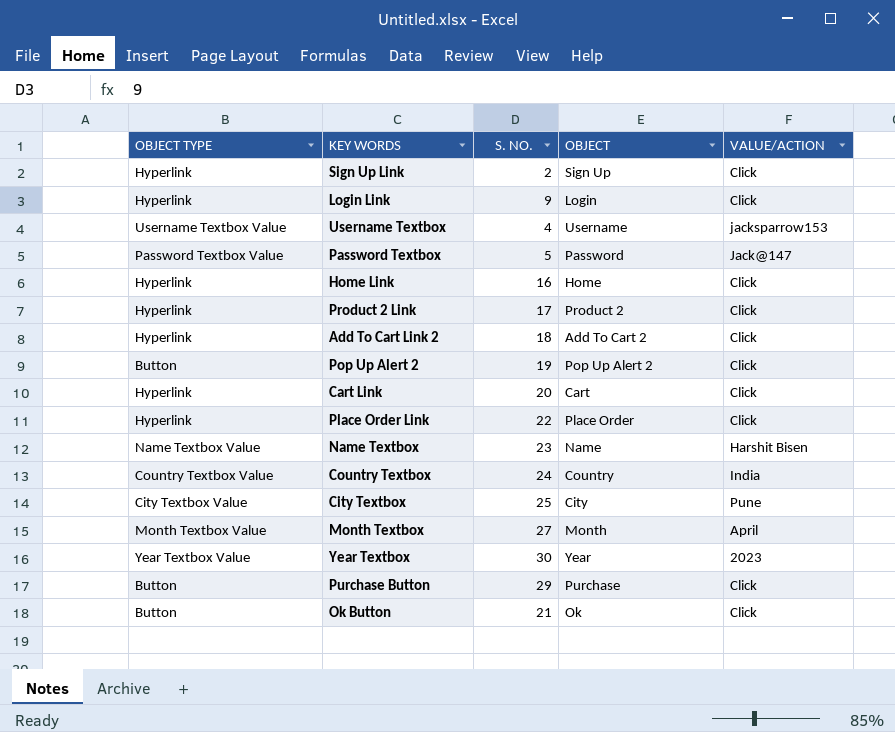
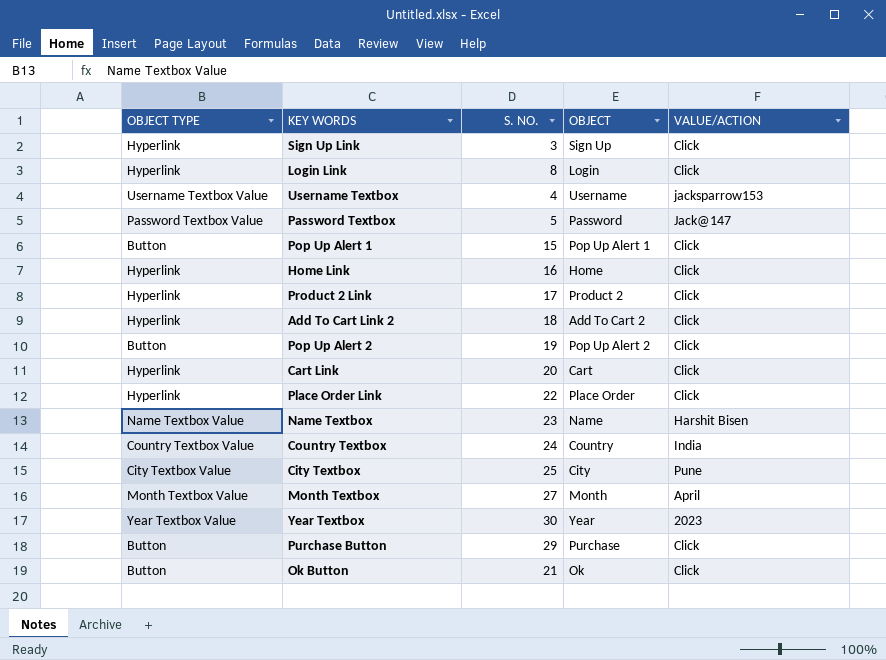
Sign Up Link | S. NO.: 2 -> 3
Login Link | S. NO.: 9 -> 8
row Pop Up Alert 1: none -> Button | 15 | Pop Up Alert 1 | Click

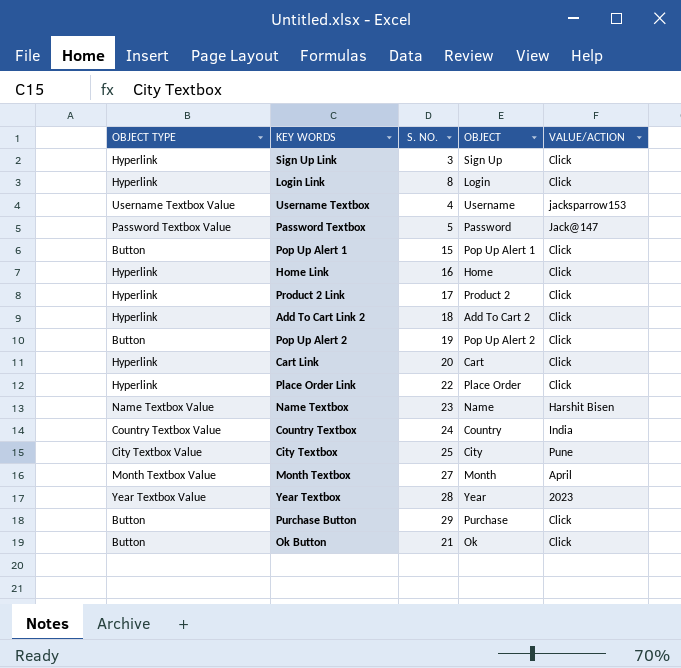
Year Textbox | S. NO.: 30 -> 28

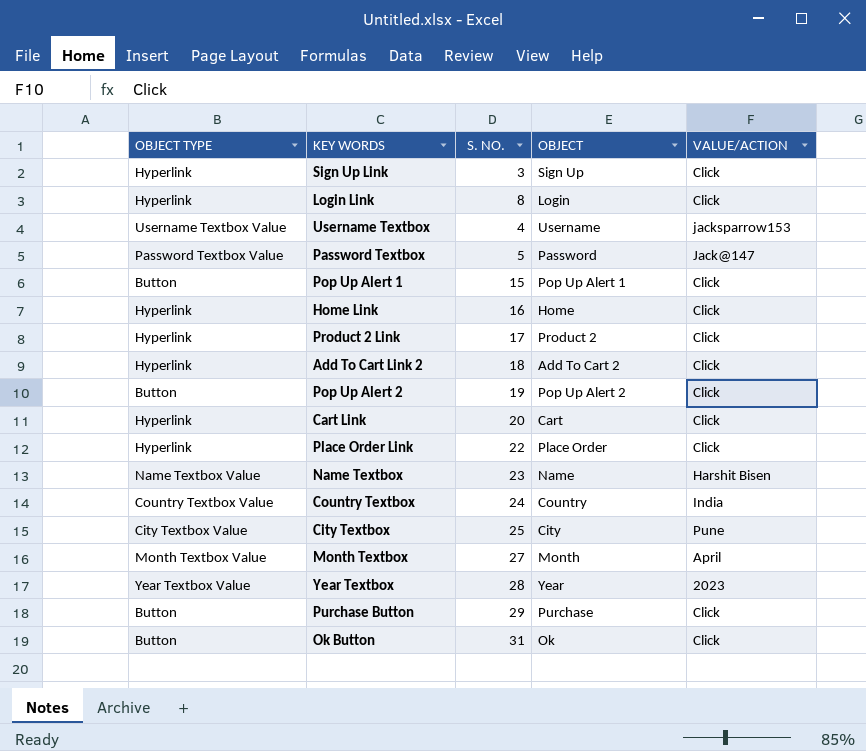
Ok Button | S. NO.: 21 -> 31

